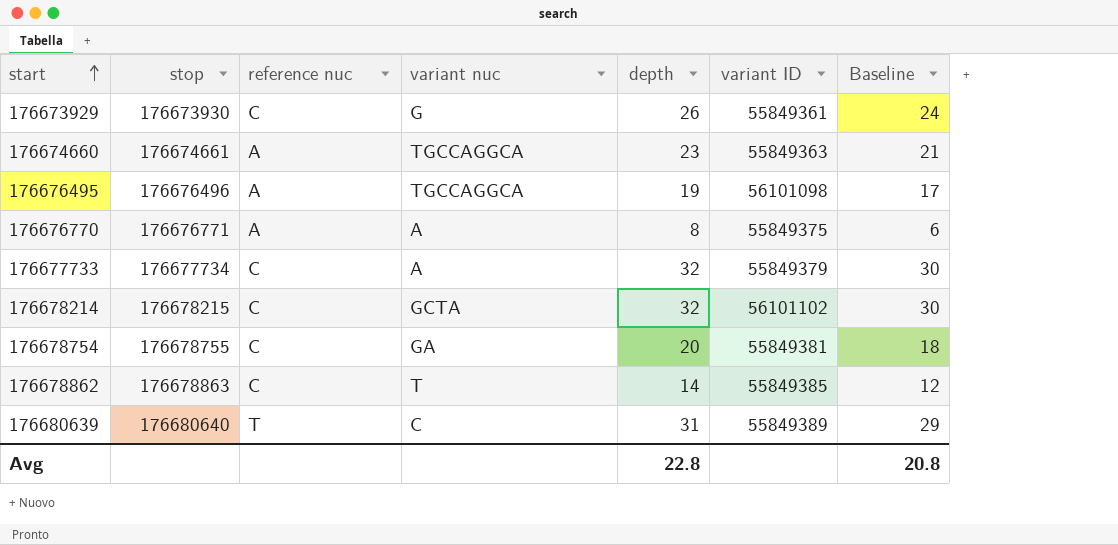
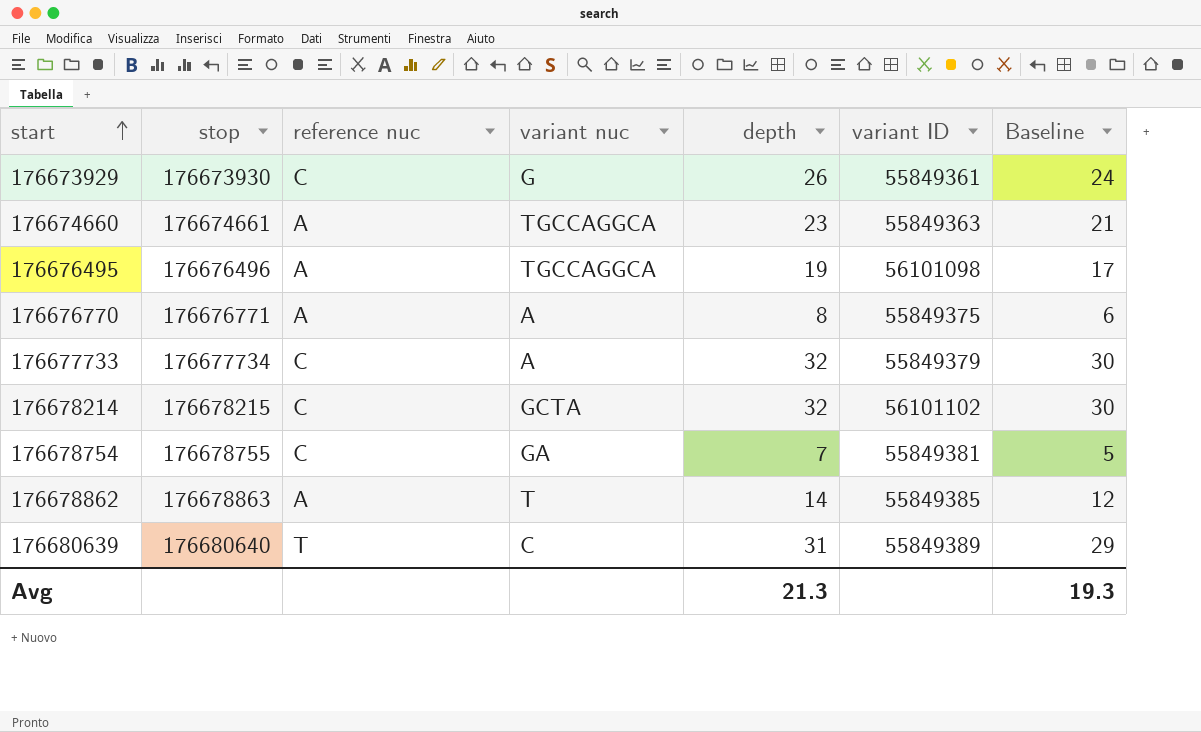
176678754 | depth: 20 -> 7
176678754 | Baseline: 18 -> 5
176678862 | reference nuc: C -> A
Avg | depth: 22.8 -> 21.3
Avg | Baseline: 20.8 -> 19.3

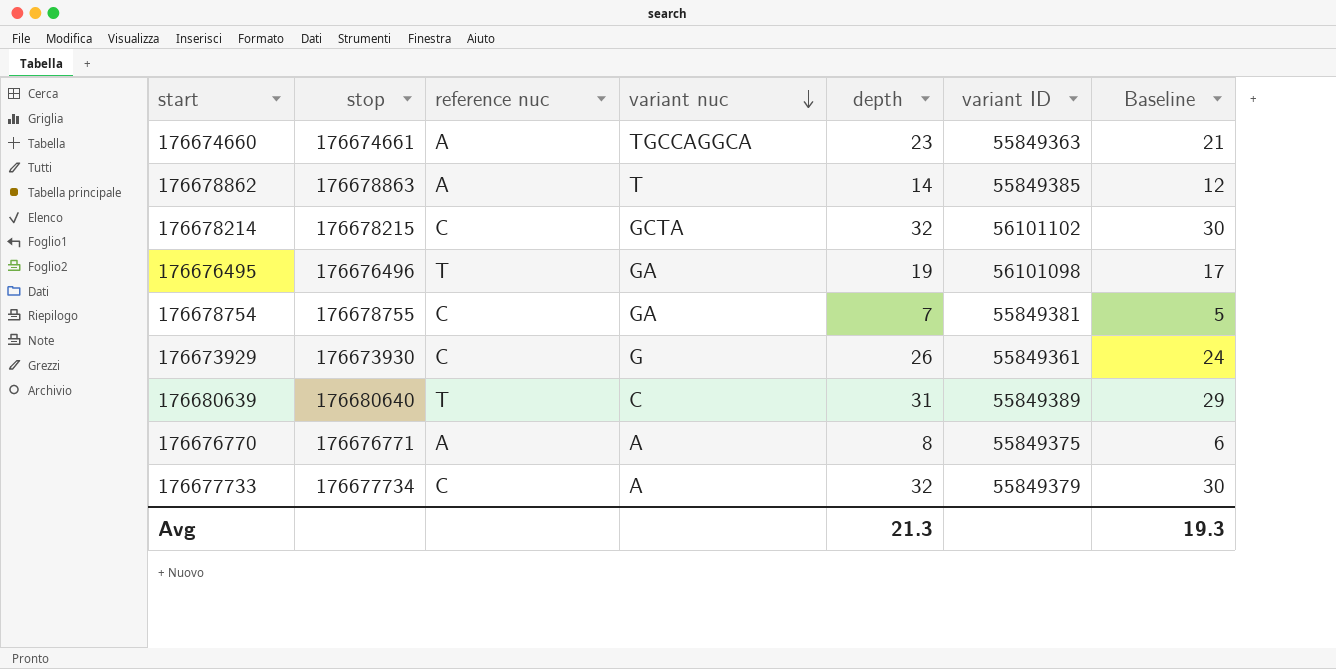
row order: start ascending -> variant nuc descending
176676495 | reference nuc: A -> T
176676495 | variant nuc: TGCCAGGCA -> GA

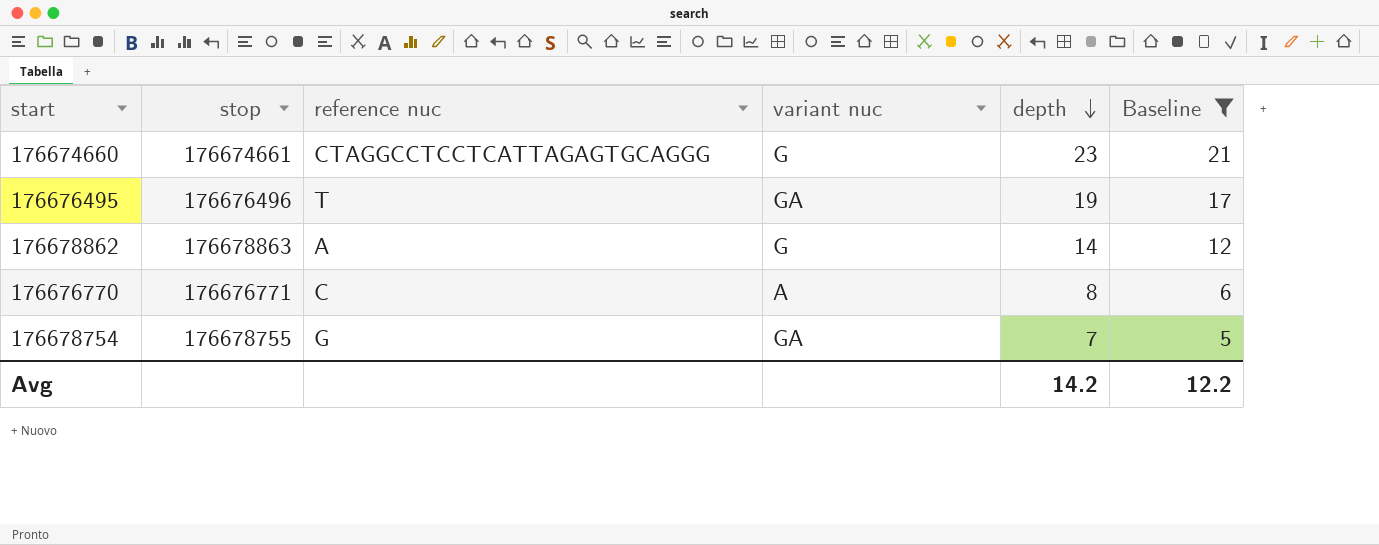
filter: none -> Baseline <= 21
row order: variant nuc descending -> depth descending
column variant ID | position: 6 -> none
176674660 | reference nuc: A -> CTAGGCCTCCTCATTAGAGTGCAGGG
176674660 | variant nuc: TGCCAGGCA -> G
176678862 | variant nuc: T -> G
176676770 | reference nuc: A -> C
176678754 | reference nuc: C -> G
Avg | depth: 21.3 -> 14.2
Avg | Baseline: 19.3 -> 12.2

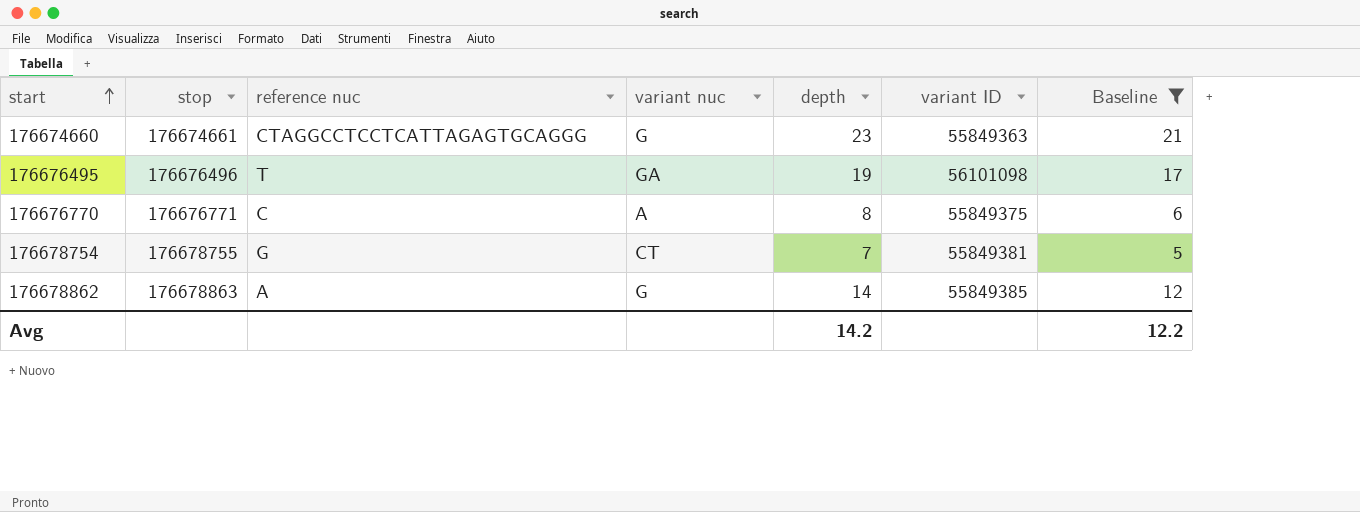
row order: depth descending -> start ascending
column variant ID | position: none -> 6
176678754 | variant nuc: GA -> CT

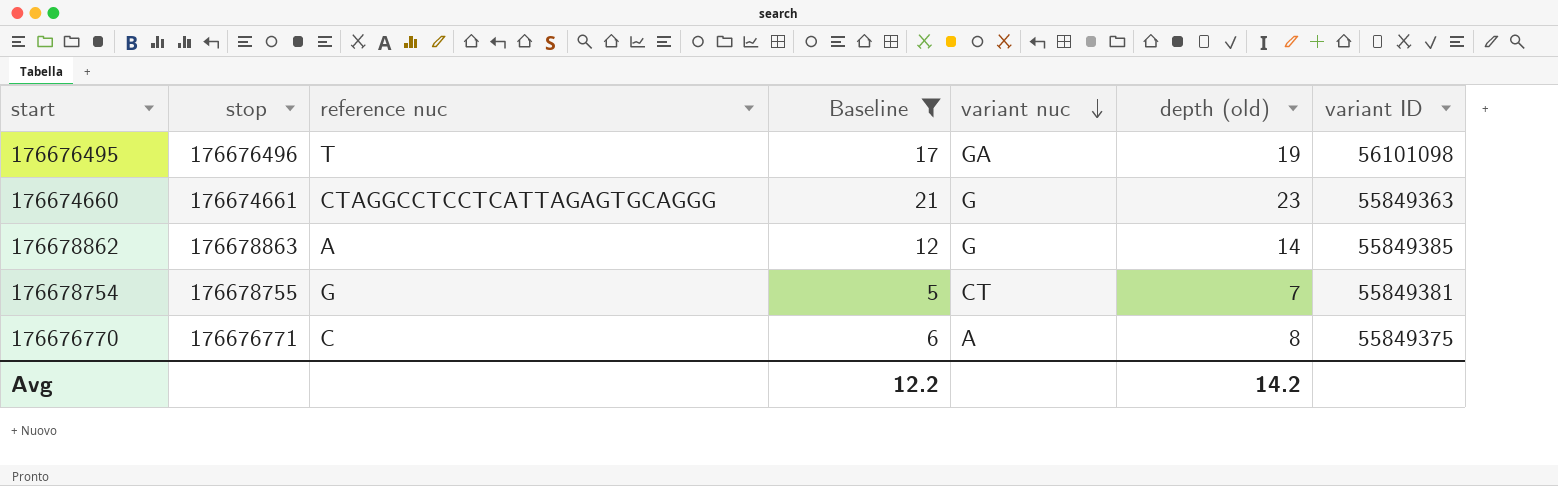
row order: start ascending -> variant nuc descending
column Baseline | position: 7 -> 4
column name: depth -> depth (old)

